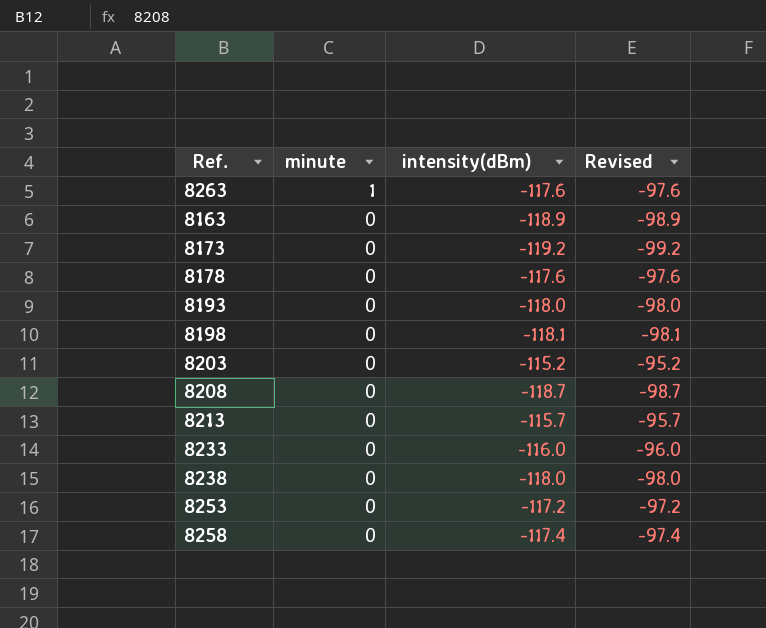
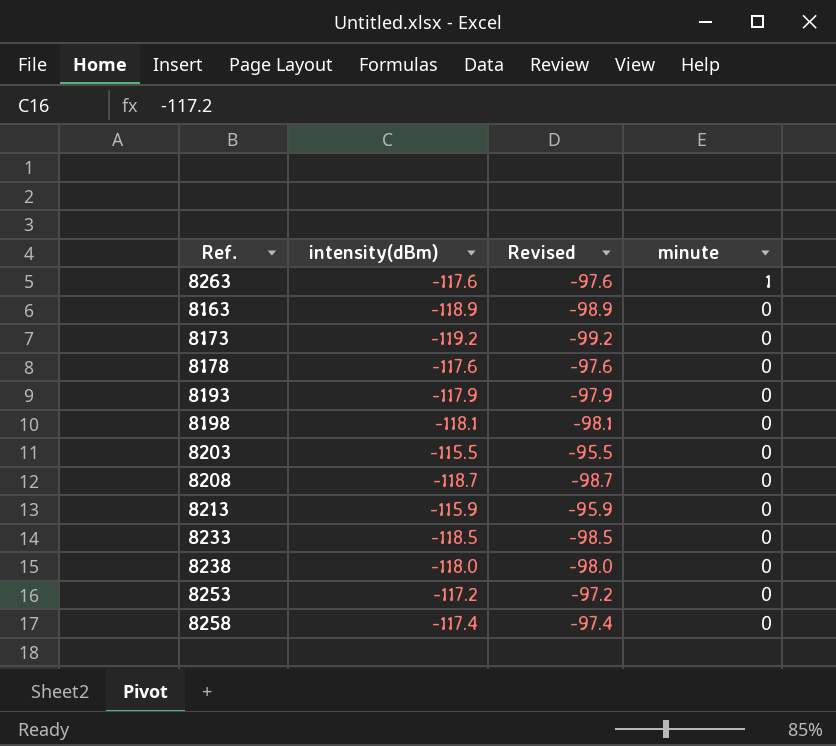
column minute | position: 2 -> 4
8193 | intensity(dBm): -118.0 -> -117.9
8193 | Revised: -98.0 -> -97.9
8203 | intensity(dBm): -115.2 -> -115.5
8203 | Revised: -95.2 -> -95.5
8213 | intensity(dBm): -115.7 -> -115.9
8213 | Revised: -95.7 -> -95.9
8233 | intensity(dBm): -116.0 -> -118.5
8233 | Revised: -96.0 -> -98.5

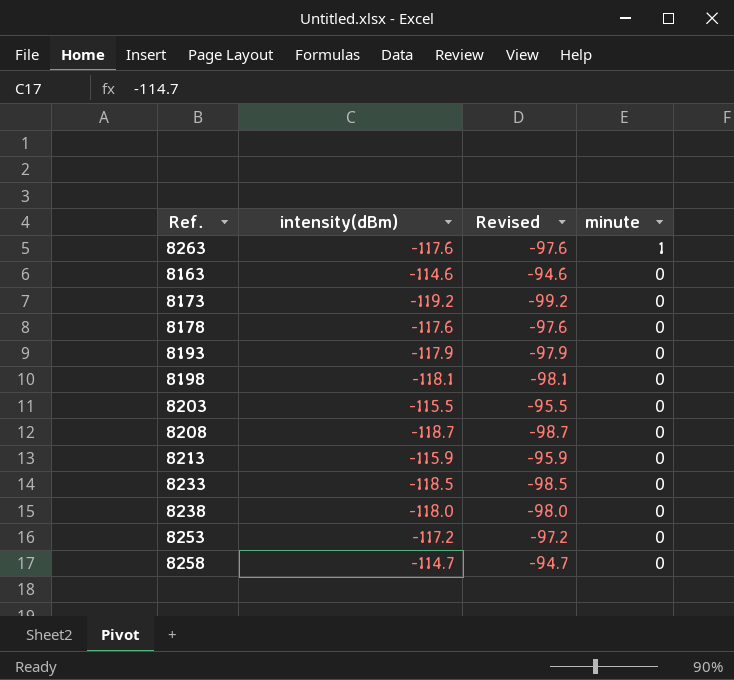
8163 | intensity(dBm): -118.9 -> -114.6
8163 | Revised: -98.9 -> -94.6
8258 | intensity(dBm): -117.4 -> -114.7
8258 | Revised: -97.4 -> -94.7

